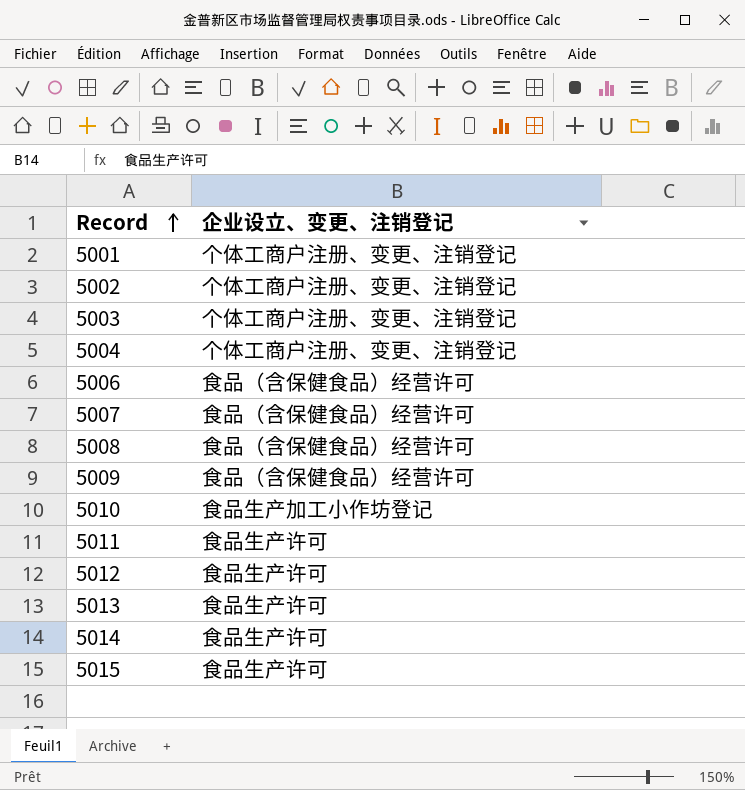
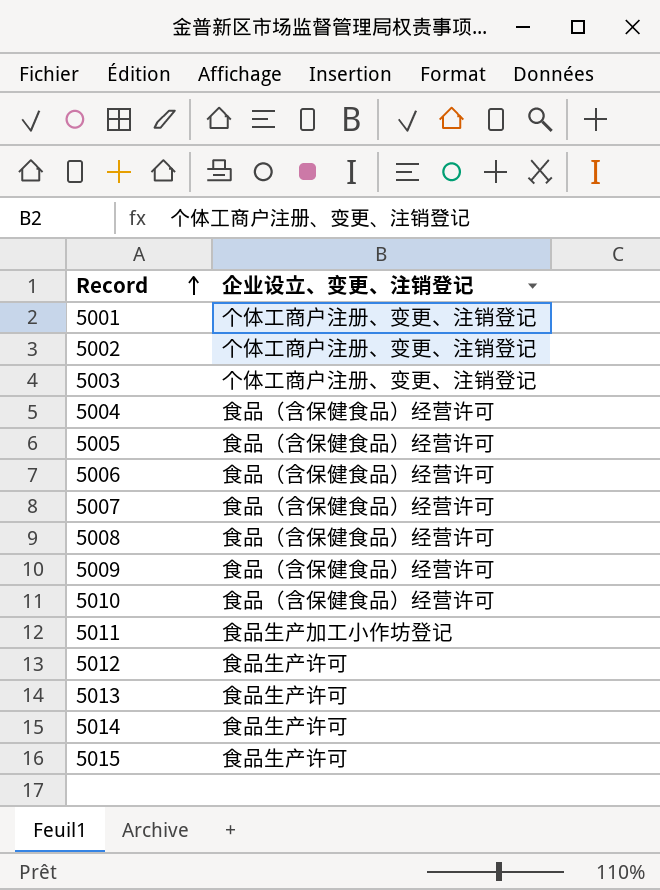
5004 | 企业设立、变更、注销登记: 个体工商户注册、变更、注销登记 -> 食品（含保健食品）经营许可
row 5005: none -> 食品（含保健食品）经营许可
5010 | 企业设立、变更、注销登记: 食品生产加工小作坊登记 -> 食品（含保健食品）经营许可
5011 | 企业设立、变更、注销登记: 食品生产许可 -> 食品生产加工小作坊登记

